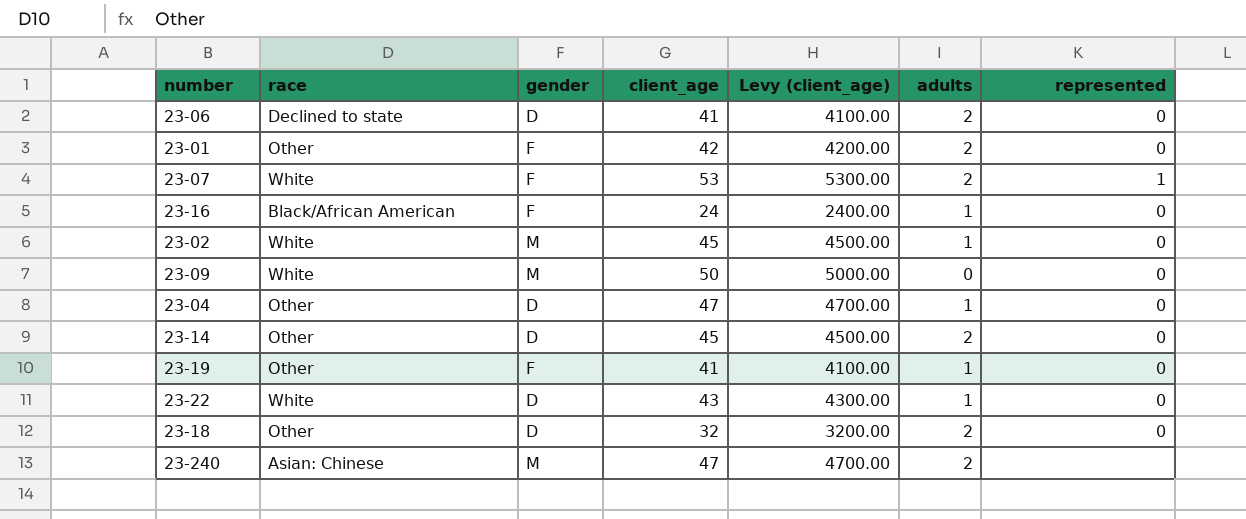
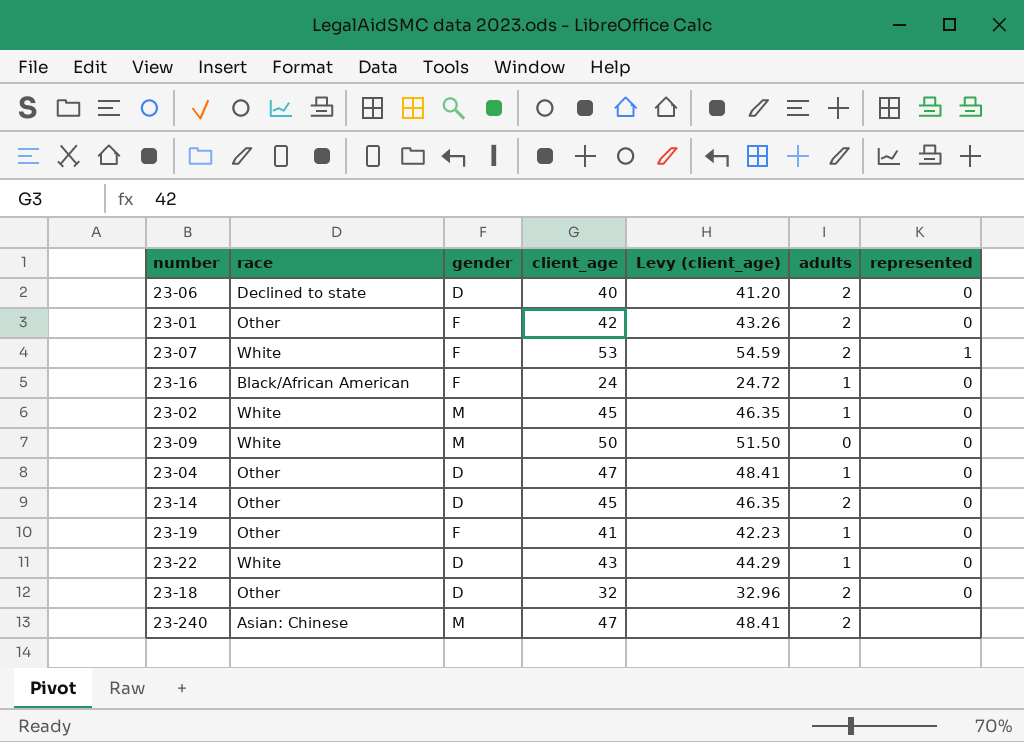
column Levy (client_age) | formula: [client_age] * 100 -> [client_age] * 1.03
23-06 | client_age: 41 -> 40

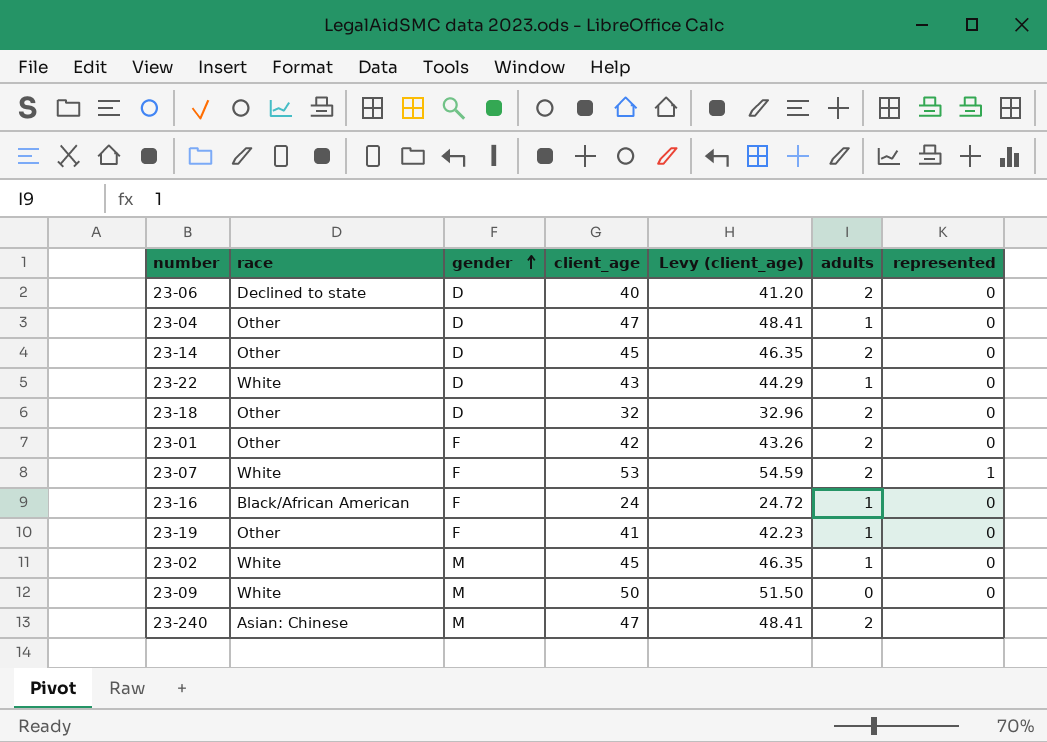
row order: none -> gender ascending

